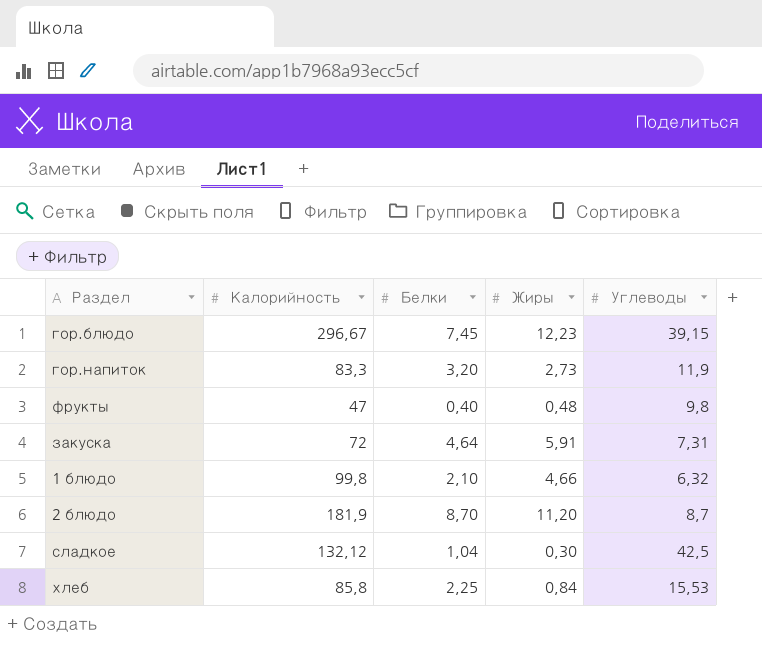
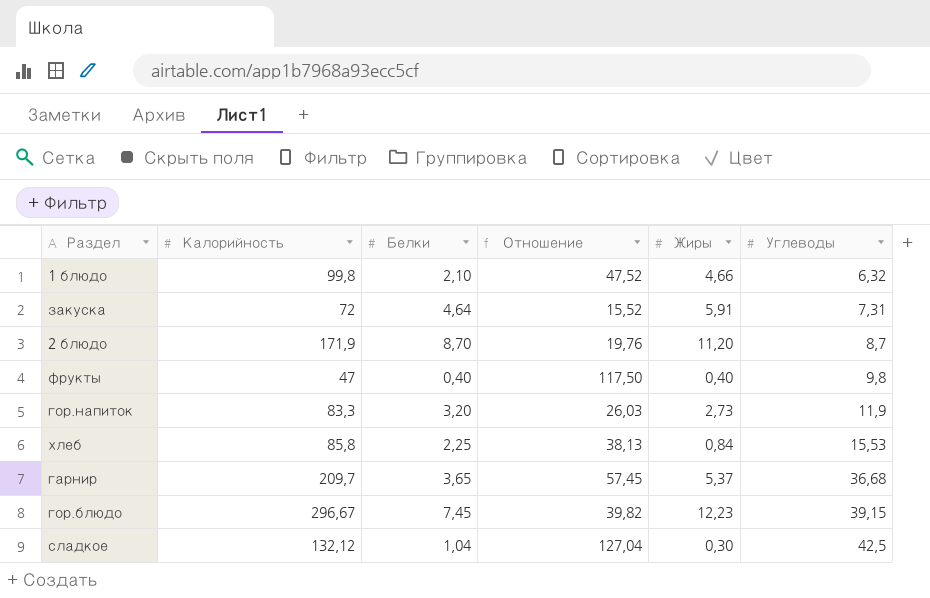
row order: none -> Углеводы ascending
column Отношение | formula: none -> [Калорийность] / [Белки]
2 блюдо | Калорийность: 181,9 -> 171,9
фрукты | Жиры: 0,48 -> 0,40
row гарнир: none -> 209,7 | 3,65 | 57,45 | 5,37 | 36,68

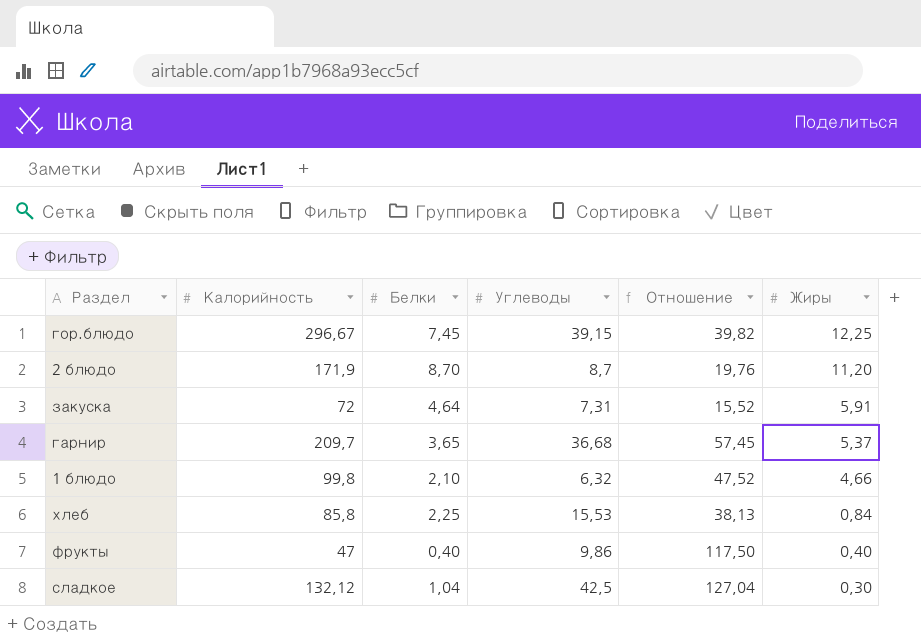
row order: Углеводы ascending -> Жиры descending
column Углеводы | position: 6 -> 4
row гор.напиток: 83,3 | 3,20 | 26,03 | 2,73 | 11,9 -> none
гор.блюдо | Жиры: 12,23 -> 12,25
фрукты | Углеводы: 9,8 -> 9,86

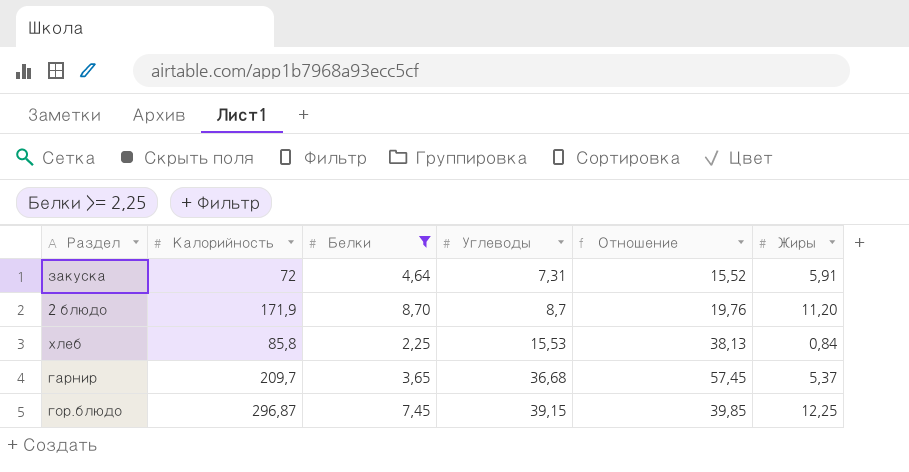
filter: none -> Белки >= 2,25
row order: Жиры descending -> Углеводы ascending
гор.блюдо | Калорийность: 296,67 -> 296,87
гор.блюдо | Отношение: 39,82 -> 39,85

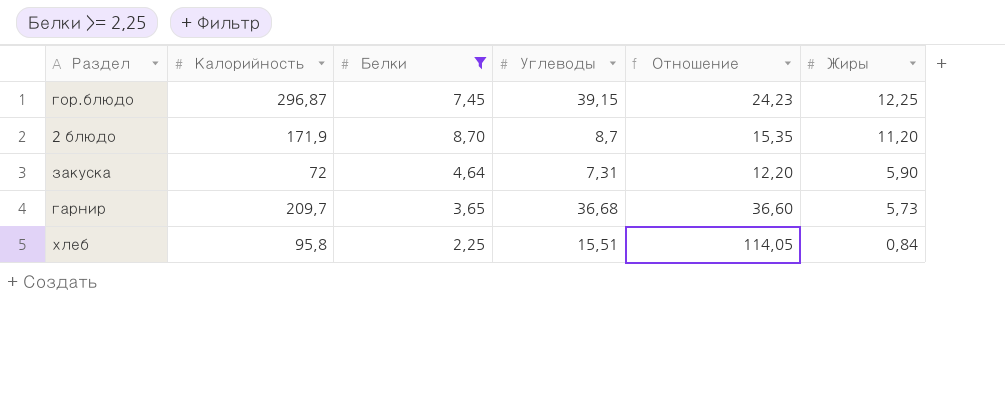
row order: Углеводы ascending -> Жиры descending
column Отношение | formula: [Калорийность] / [Белки] -> [Калорийность] / [Жиры]
закуска | Жиры: 5,91 -> 5,90
гарнир | Жиры: 5,37 -> 5,73
хлеб | Калорийность: 85,8 -> 95,8
хлеб | Углеводы: 15,53 -> 15,51

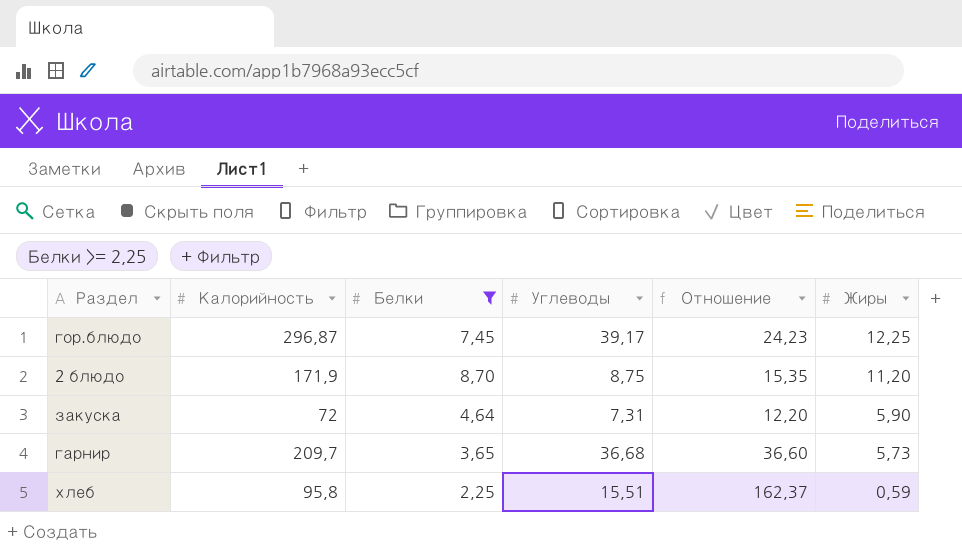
гор.блюдо | Углеводы: 39,15 -> 39,17
2 блюдо | Углеводы: 8,7 -> 8,75
хлеб | Отношение: 114,05 -> 162,37
хлеб | Жиры: 0,84 -> 0,59

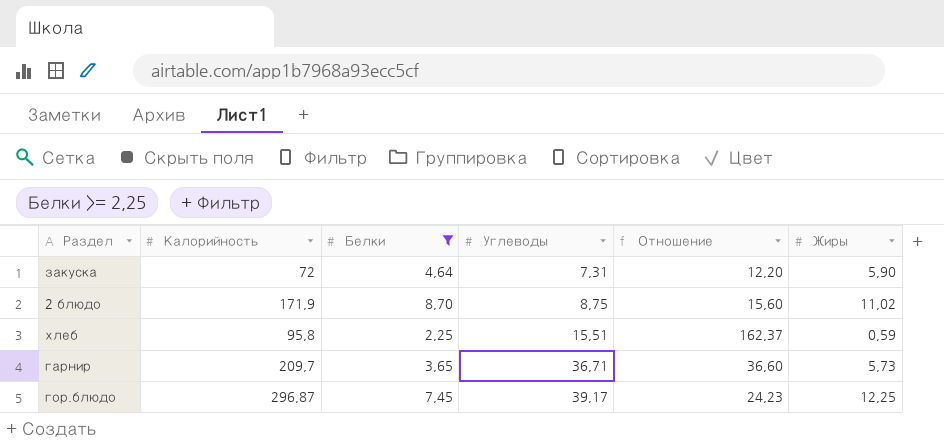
row order: Жиры descending -> Углеводы ascending
2 блюдо | Отношение: 15,35 -> 15,60
2 блюдо | Жиры: 11,20 -> 11,02
гарнир | Углеводы: 36,68 -> 36,71

